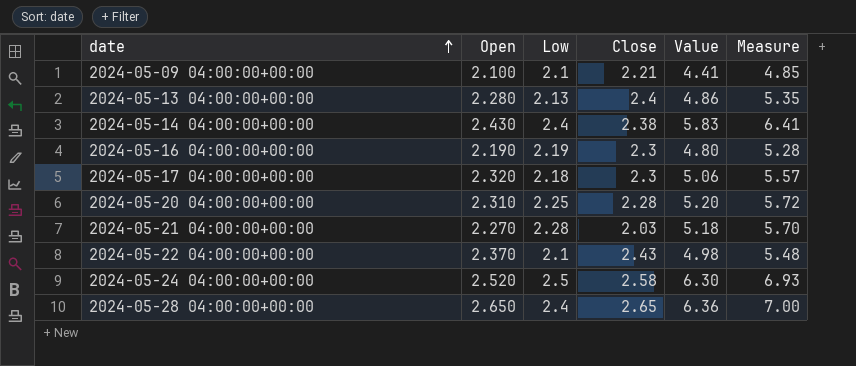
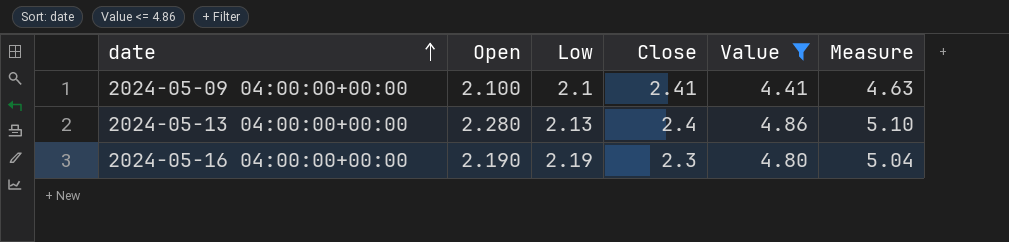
filter: none -> Value <= 4.86
column Measure | formula: [Value] * 1.1 -> [Value] * 1.05
2024-05-09 04:00:00+00:00 | Close: 2.21 -> 2.41

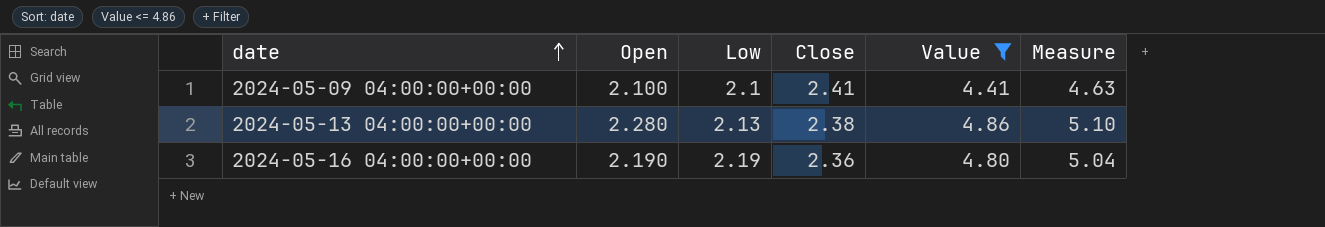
2024-05-13 04:00:00+00:00 | Close: 2.4 -> 2.38
2024-05-16 04:00:00+00:00 | Close: 2.3 -> 2.36

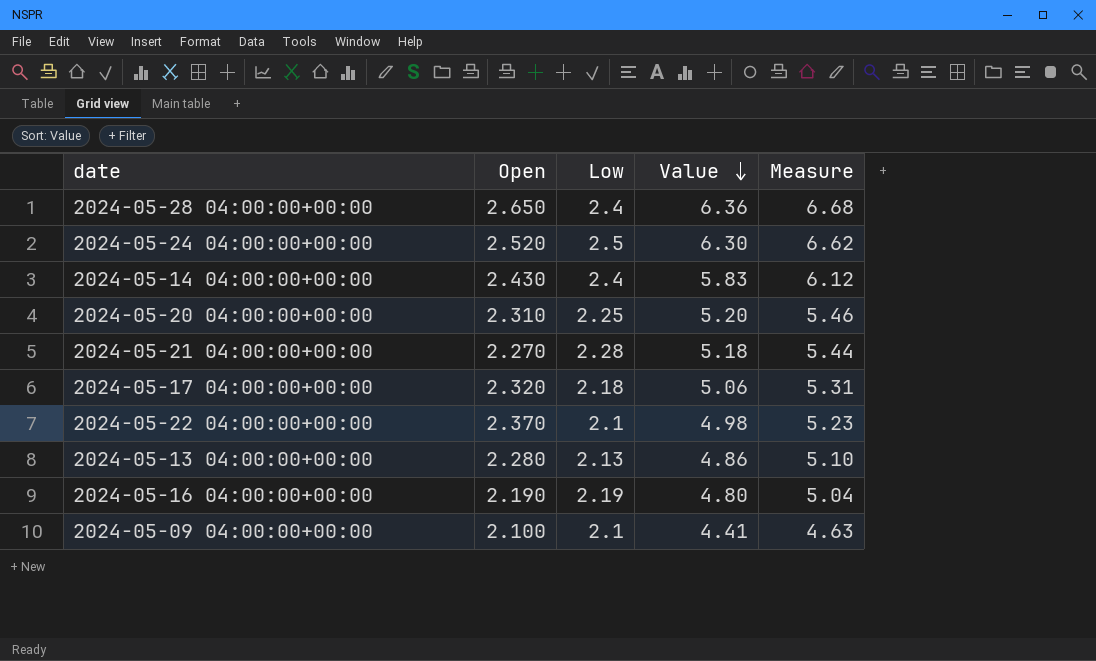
filter: Value <= 4.86 -> none
row order: date ascending -> Value descending
column Close | position: 4 -> none

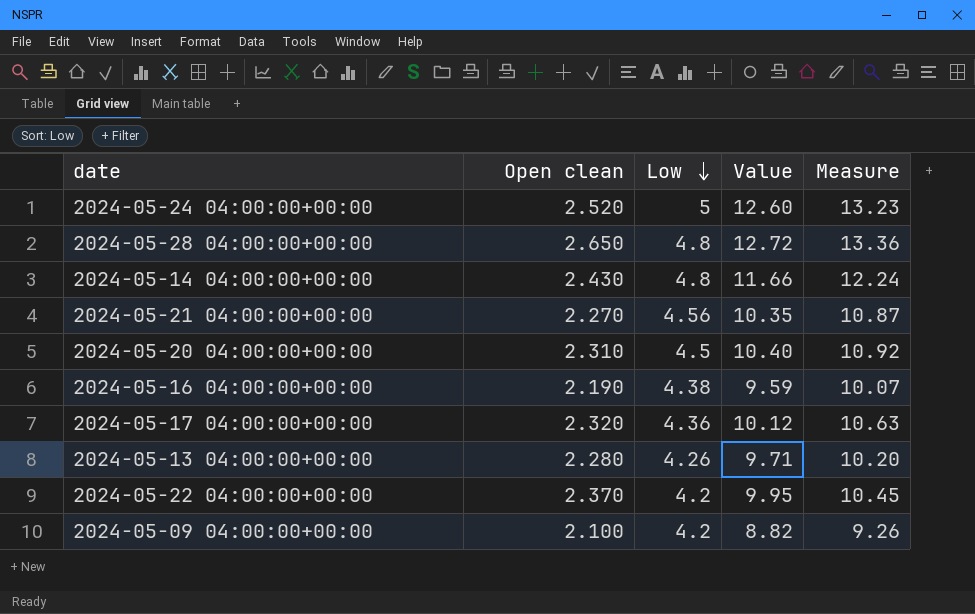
row order: Value descending -> Low descending
column name: Open -> Open clean
2024-05-24 04:00:00+00:00 | Low: 2.5 -> 5
2024-05-24 04:00:00+00:00 | Value: 6.30 -> 12.60
2024-05-24 04:00:00+00:00 | Measure: 6.62 -> 13.23
2024-05-28 04:00:00+00:00 | Low: 2.4 -> 4.8
2024-05-28 04:00:00+00:00 | Value: 6.36 -> 12.72
2024-05-28 04:00:00+00:00 | Measure: 6.68 -> 13.36
2024-05-14 04:00:00+00:00 | Low: 2.4 -> 4.8
2024-05-14 04:00:00+00:00 | Value: 5.83 -> 11.66
2024-05-14 04:00:00+00:00 | Measure: 6.12 -> 12.24
2024-05-21 04:00:00+00:00 | Low: 2.28 -> 4.56
2024-05-21 04:00:00+00:00 | Value: 5.18 -> 10.35
2024-05-21 04:00:00+00:00 | Measure: 5.44 -> 10.87
2024-05-20 04:00:00+00:00 | Low: 2.25 -> 4.5
2024-05-20 04:00:00+00:00 | Value: 5.20 -> 10.40
2024-05-20 04:00:00+00:00 | Measure: 5.46 -> 10.92
2024-05-16 04:00:00+00:00 | Low: 2.19 -> 4.38
2024-05-16 04:00:00+00:00 | Value: 4.80 -> 9.59
2024-05-16 04:00:00+00:00 | Measure: 5.04 -> 10.07
2024-05-17 04:00:00+00:00 | Low: 2.18 -> 4.36
2024-05-17 04:00:00+00:00 | Value: 5.06 -> 10.12
2024-05-17 04:00:00+00:00 | Measure: 5.31 -> 10.63
2024-05-13 04:00:00+00:00 | Low: 2.13 -> 4.26
2024-05-13 04:00:00+00:00 | Value: 4.86 -> 9.71
2024-05-13 04:00:00+00:00 | Measure: 5.10 -> 10.20
2024-05-22 04:00:00+00:00 | Low: 2.1 -> 4.2
2024-05-22 04:00:00+00:00 | Value: 4.98 -> 9.95
2024-05-22 04:00:00+00:00 | Measure: 5.23 -> 10.45
2024-05-09 04:00:00+00:00 | Low: 2.1 -> 4.2
2024-05-09 04:00:00+00:00 | Value: 4.41 -> 8.82
2024-05-09 04:00:00+00:00 | Measure: 4.63 -> 9.26

